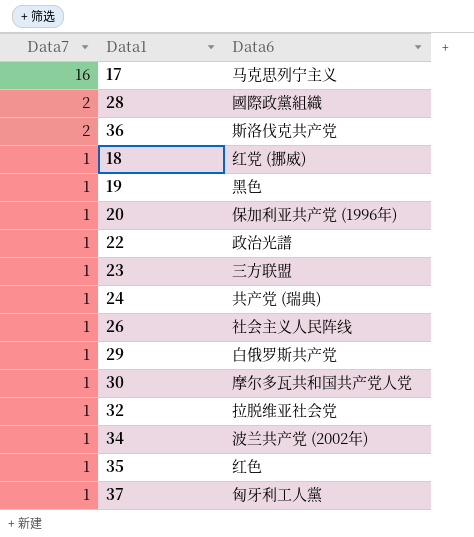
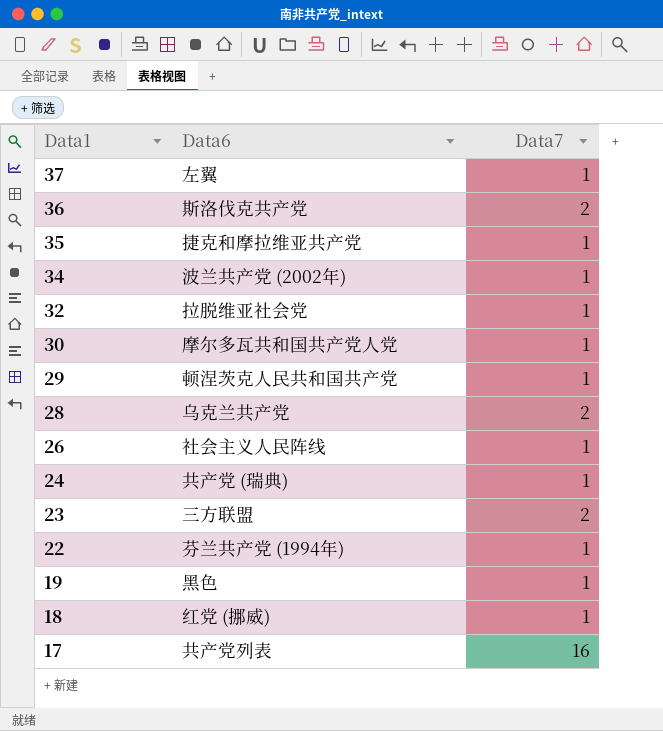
row order: Data7 descending -> Data1 descending
column Data7 | position: 1 -> 3
row 20: 1 | 保加利亚共产党 (1996年) -> none
37 | Data6: 匈牙利工人黨 -> 左翼
35 | Data6: 红色 -> 捷克和摩拉维亚共产党
29 | Data6: 白俄罗斯共产党 -> 顿涅茨克人民共和国共产党
28 | Data6: 國際政黨組織 -> 乌克兰共产党
23 | Data7: 1 -> 2
22 | Data6: 政治光譜 -> 芬兰共产党 (1994年)
17 | Data6: 马克思列宁主义 -> 共产党列表

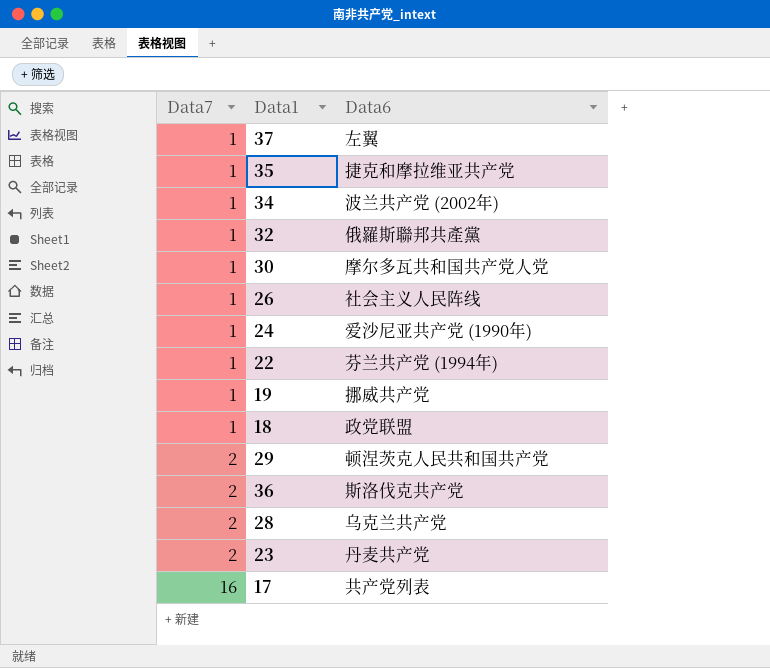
row order: Data1 descending -> Data7 ascending
column Data7 | position: 3 -> 1
32 | Data6: 拉脱维亚社会党 -> 俄羅斯聯邦共產黨
24 | Data6: 共产党 (瑞典) -> 爱沙尼亚共产党 (1990年)
19 | Data6: 黑色 -> 挪威共产党
18 | Data6: 红党 (挪威) -> 政党联盟
29 | Data7: 1 -> 2
23 | Data6: 三方联盟 -> 丹麦共产党

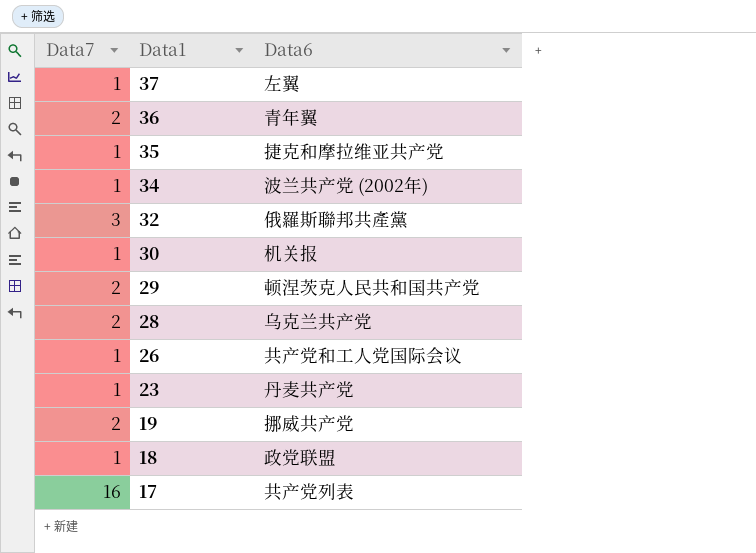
row order: Data7 ascending -> Data1 descending
row 24: 1 | 爱沙尼亚共产党 (1990年) -> none
row 22: 1 | 芬兰共产党 (1994年) -> none
36 | Data6: 斯洛伐克共产党 -> 青年翼
32 | Data7: 1 -> 3
30 | Data6: 摩尔多瓦共和国共产党人党 -> 机关报
26 | Data6: 社会主义人民阵线 -> 共产党和工人党国际会议
23 | Data7: 2 -> 1
19 | Data7: 1 -> 2

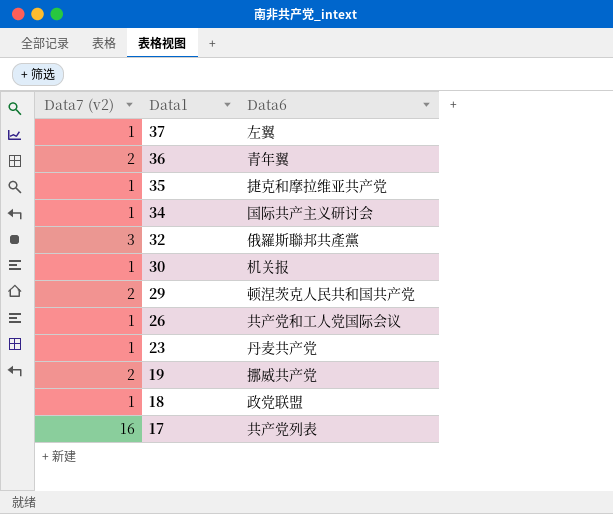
column name: Data7 -> Data7 (v2)
row 28: 2 | 乌克兰共产党 -> none
34 | Data6: 波兰共产党 (2002年) -> 国际共产主义研讨会

